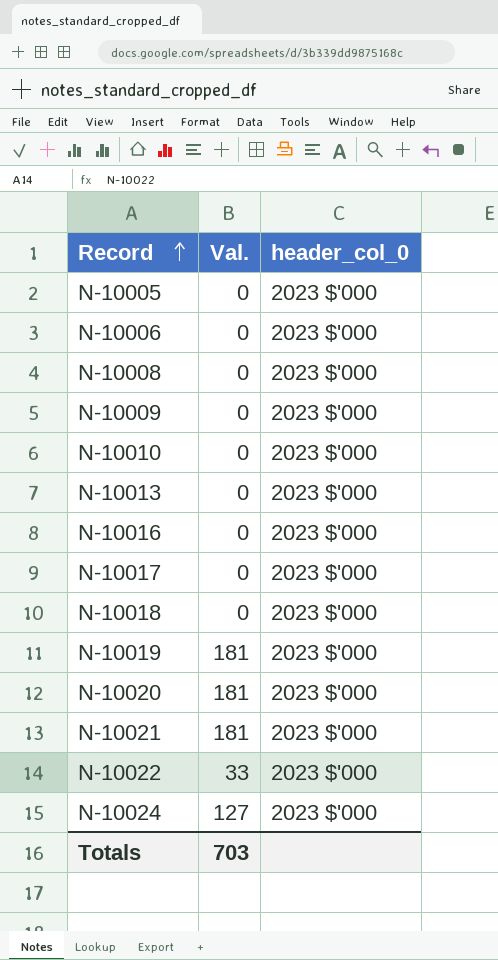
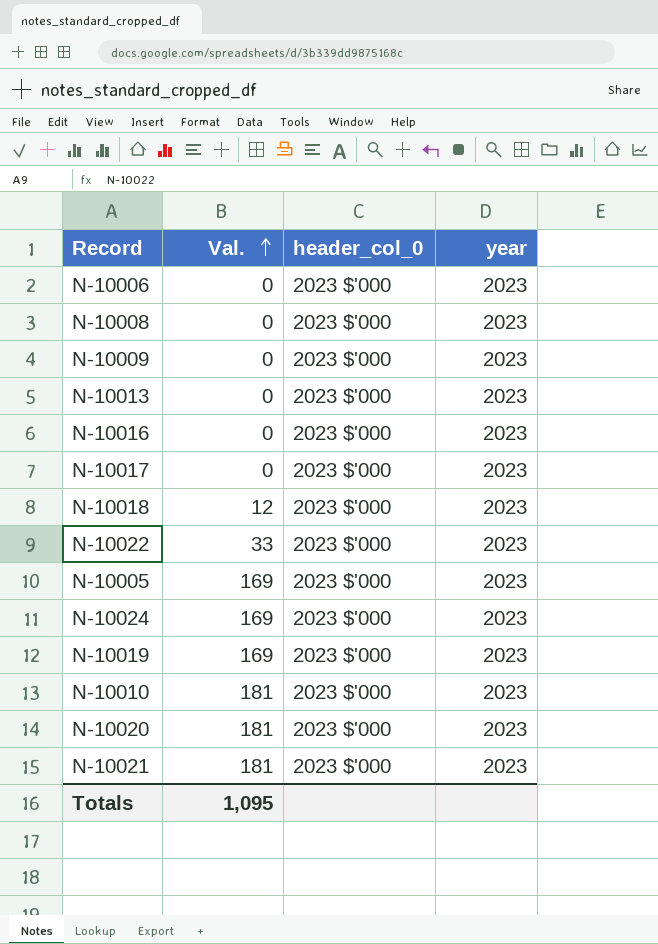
row order: Record ascending -> Val. ascending
column year | position: none -> 4
N-10018 | Val.: 0 -> 12
N-10005 | Val.: 0 -> 169
N-10024 | Val.: 127 -> 169
N-10019 | Val.: 181 -> 169
N-10010 | Val.: 0 -> 181
Totals | Val.: 703 -> 1,095

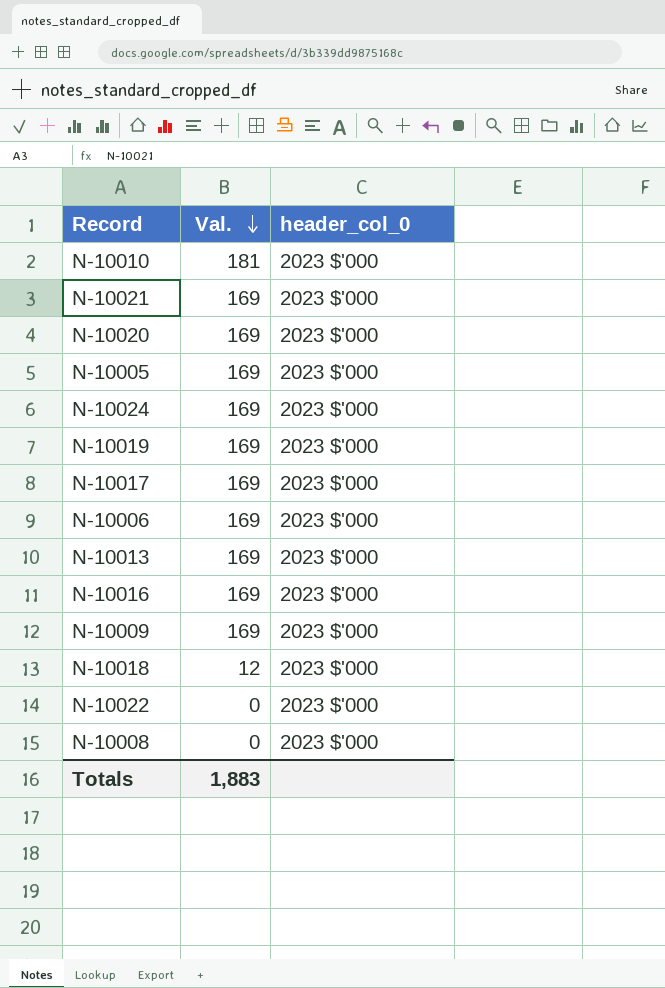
row order: Val. ascending -> Val. descending
column year | position: 4 -> none
N-10021 | Val.: 181 -> 169
N-10020 | Val.: 181 -> 169
N-10017 | Val.: 0 -> 169
N-10006 | Val.: 0 -> 169
N-10013 | Val.: 0 -> 169
N-10016 | Val.: 0 -> 169
N-10009 | Val.: 0 -> 169
N-10022 | Val.: 33 -> 0
Totals | Val.: 1,095 -> 1,883

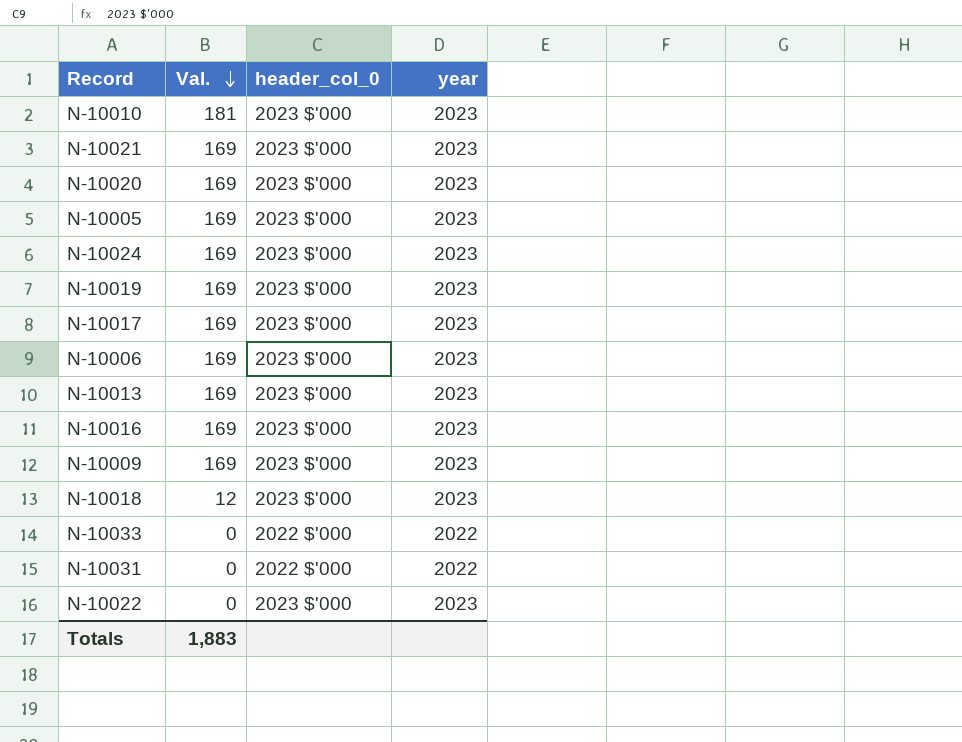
column year | position: none -> 4
row N-10008: 0 | 2023 $'000 -> none
row N-10033: none -> 0 | 2022 $'000 | 2022
row N-10031: none -> 0 | 2022 $'000 | 2022

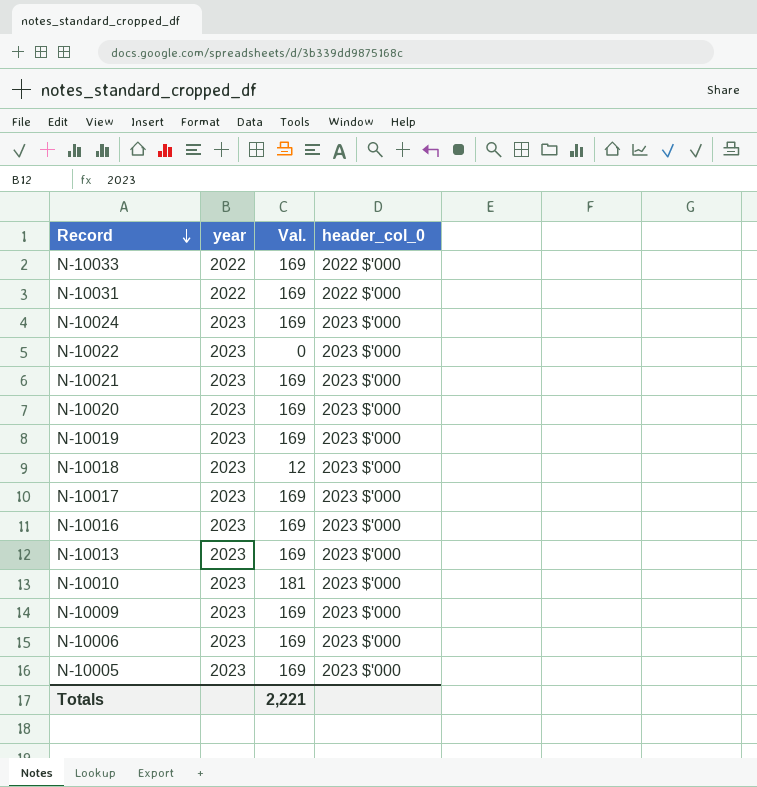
row order: Val. descending -> Record descending
column year | position: 4 -> 2
N-10033 | Val.: 0 -> 169
N-10031 | Val.: 0 -> 169
Totals | Val.: 1,883 -> 2,221

